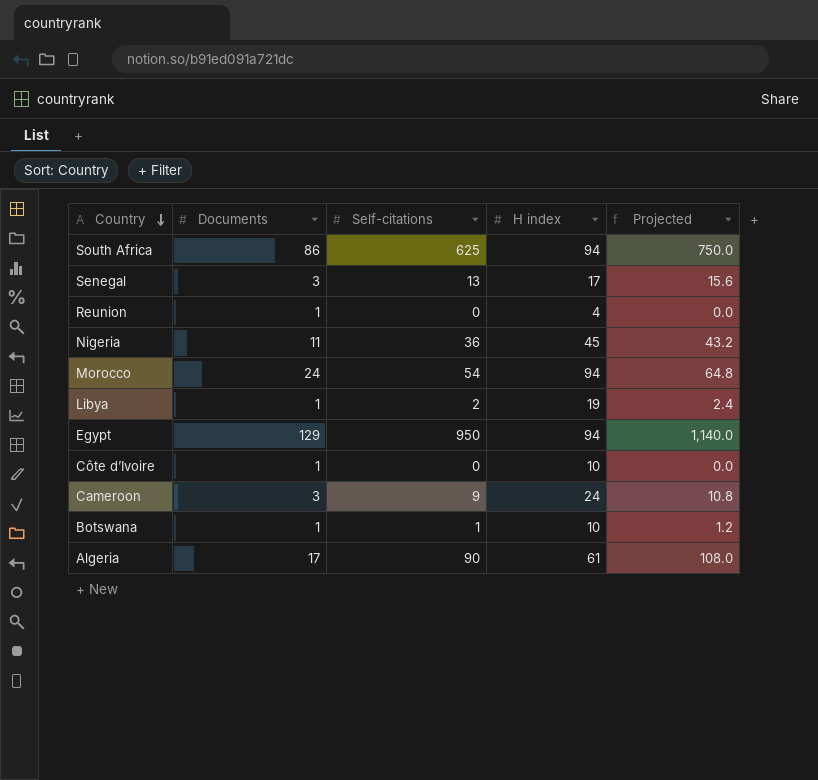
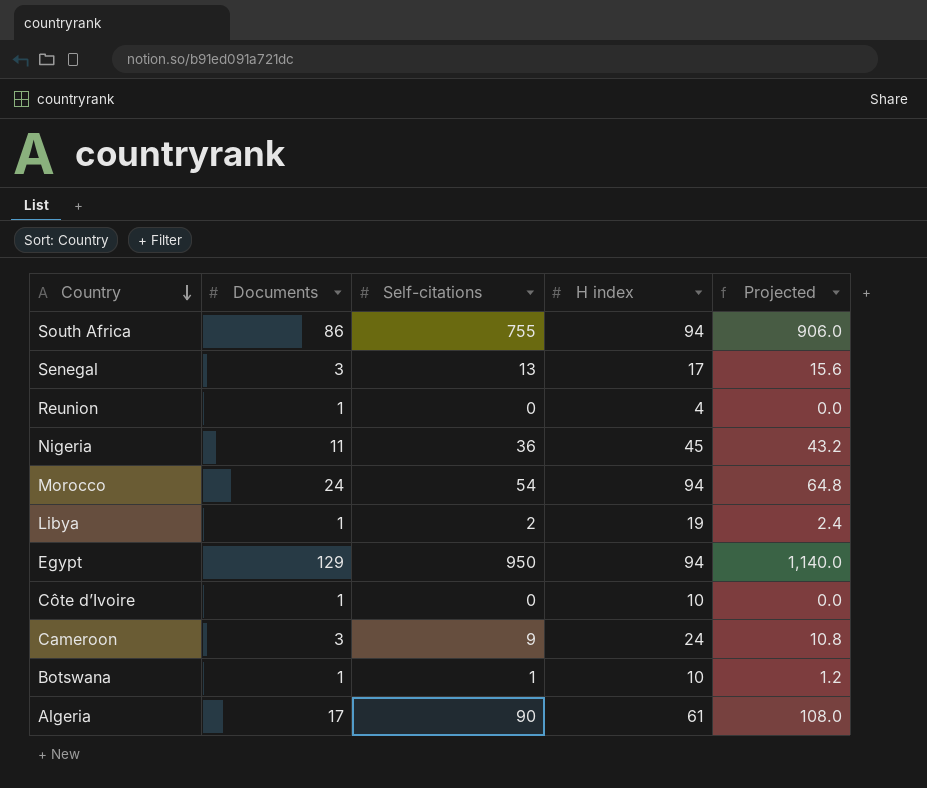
South Africa | Self-citations: 625 -> 755
South Africa | Projected: 750.0 -> 906.0

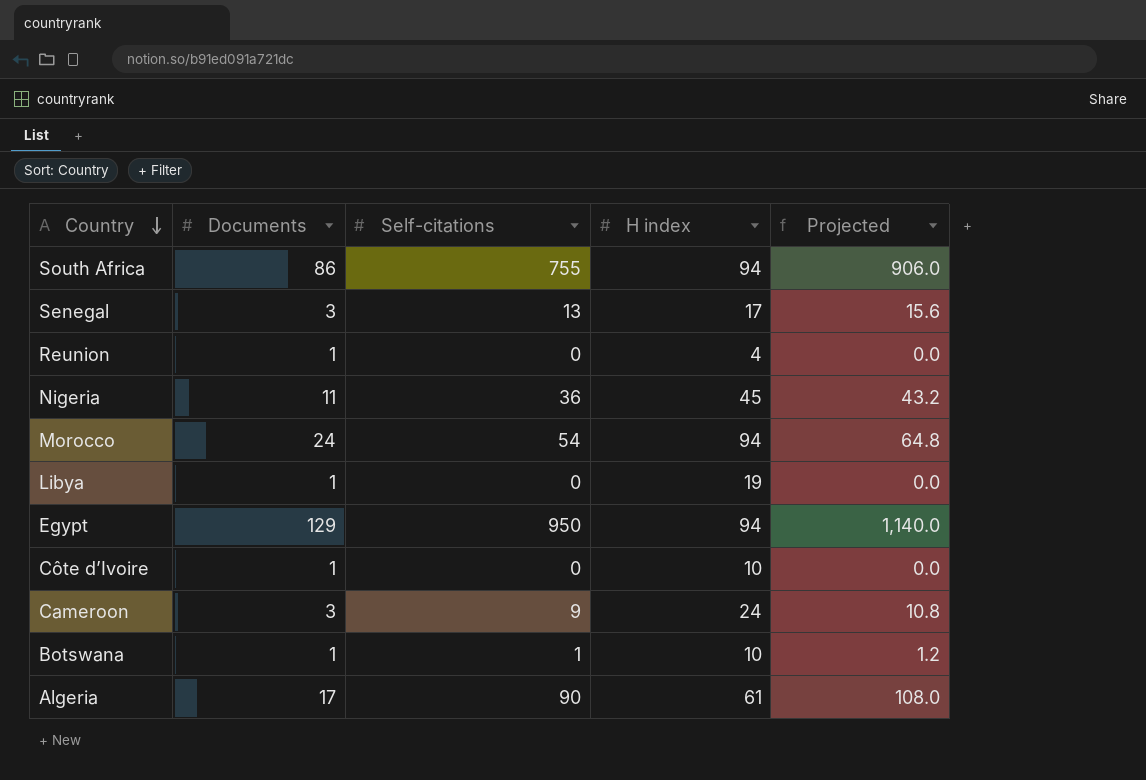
Libya | Self-citations: 2 -> 0
Libya | Projected: 2.4 -> 0.0

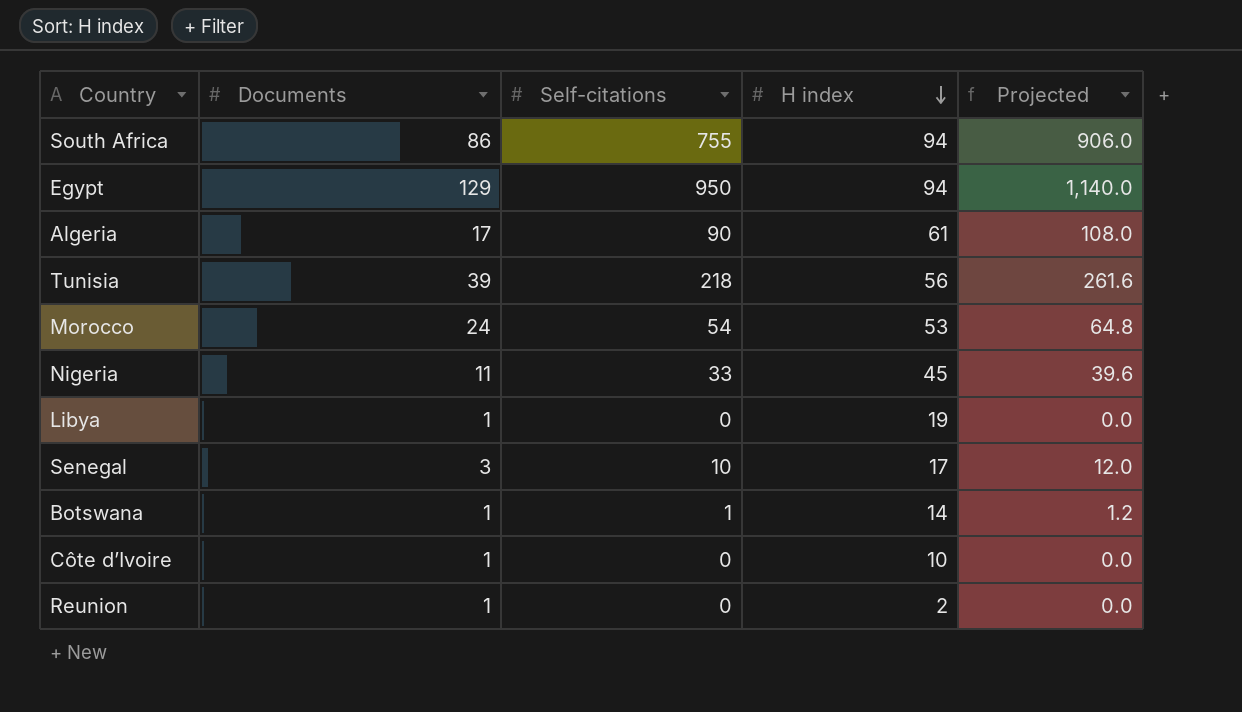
row order: Country descending -> H index descending
row Cameroon: 3 | 9 | 24 | 10.8 -> none
row Tunisia: none -> 39 | 218 | 56 | 261.6
Morocco | H index: 94 -> 53
Nigeria | Self-citations: 36 -> 33
Nigeria | Projected: 43.2 -> 39.6
Senegal | Self-citations: 13 -> 10
Senegal | Projected: 15.6 -> 12.0
Botswana | H index: 10 -> 14
Reunion | H index: 4 -> 2

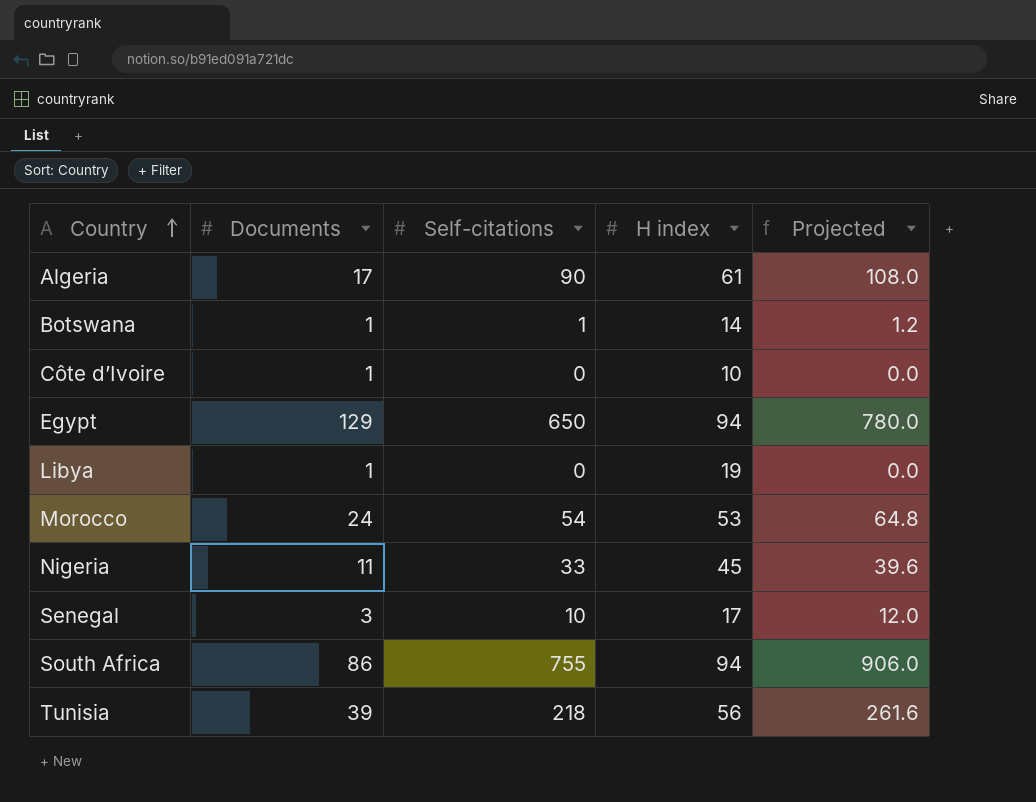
row order: H index descending -> Country ascending
row Reunion: 1 | 0 | 2 | 0.0 -> none
Egypt | Self-citations: 950 -> 650
Egypt | Projected: 1,140.0 -> 780.0

